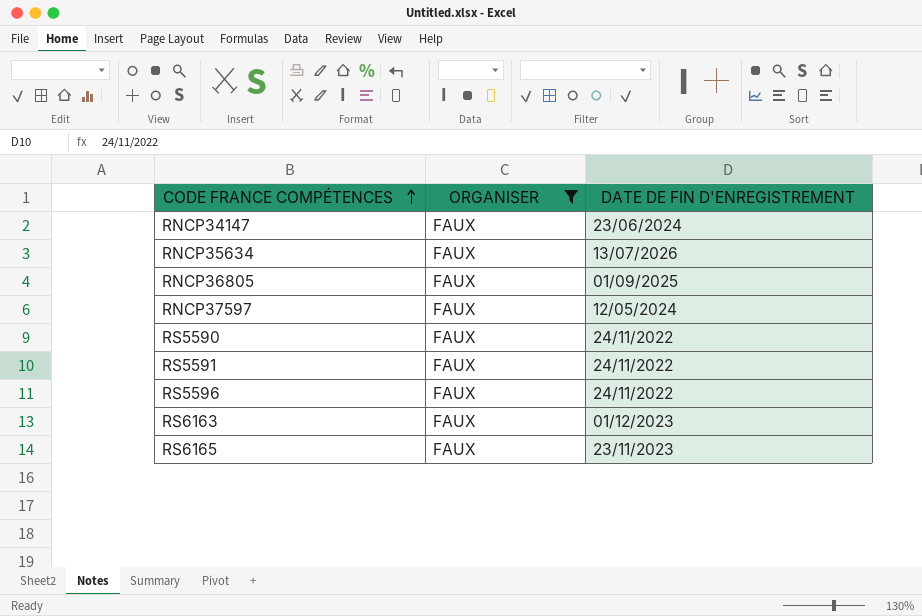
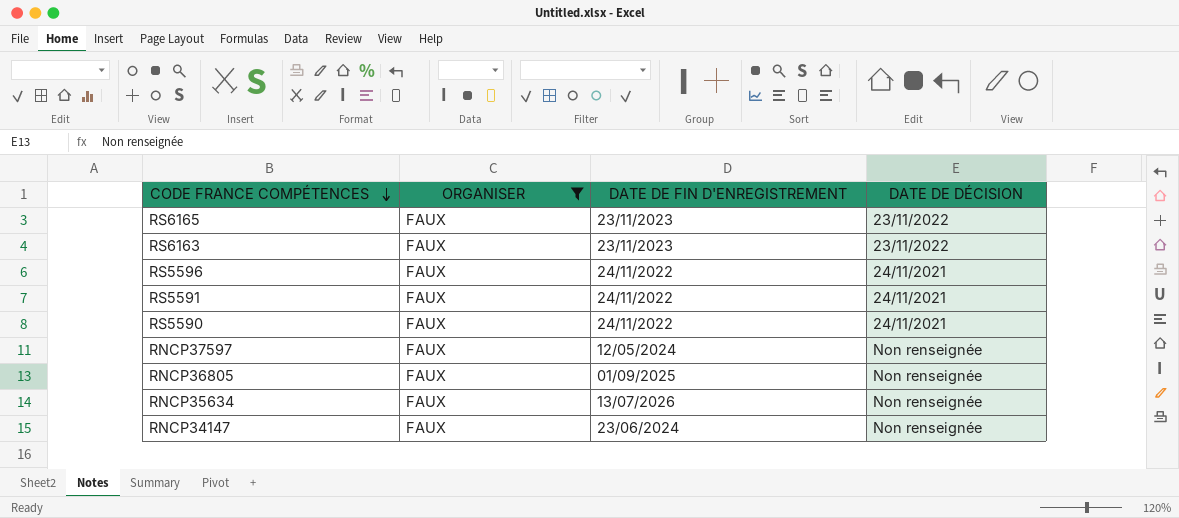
row order: CODE FRANCE COMPÉTENCES ascending -> CODE FRANCE COMPÉTENCES descending
column DATE DE DÉCISION | position: none -> 4
RS6163 | DATE DE FIN D'ENREGISTREMENT: 01/12/2023 -> 23/11/2023

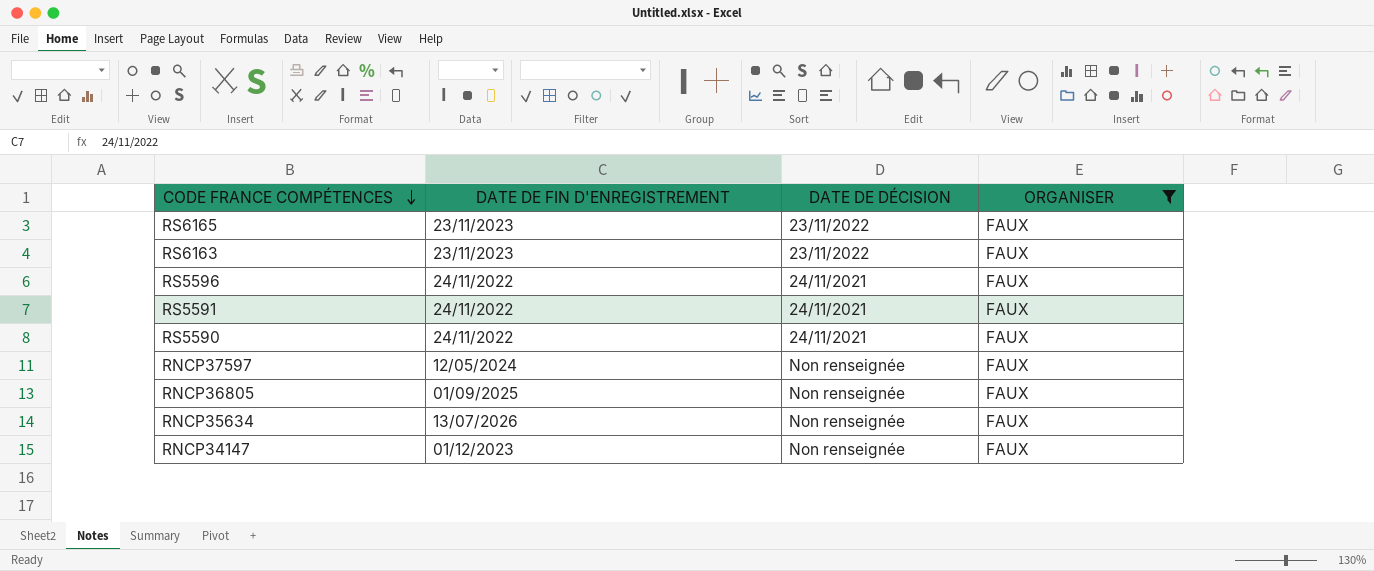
column ORGANISER | position: 2 -> 4
RNCP34147 | DATE DE FIN D'ENREGISTREMENT: 23/06/2024 -> 01/12/2023

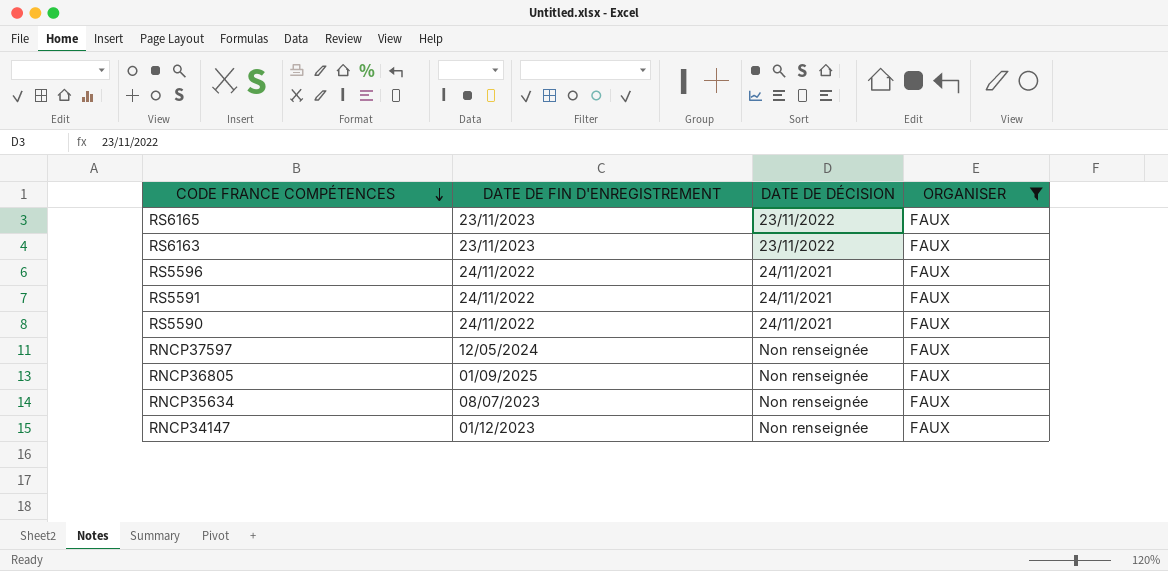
RNCP35634 | DATE DE FIN D'ENREGISTREMENT: 13/07/2026 -> 08/07/2023

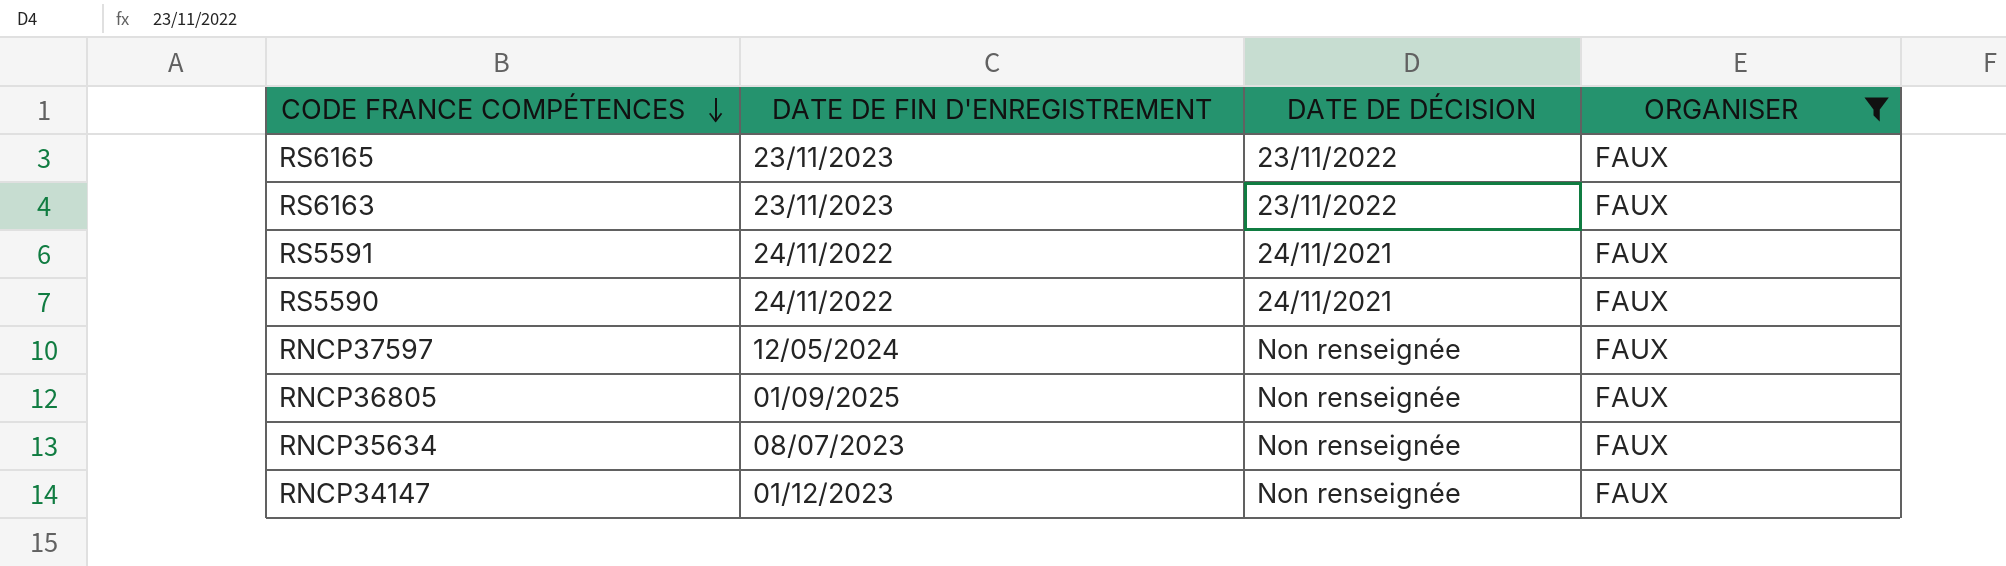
row RS5596: 24/11/2022 | 24/11/2021 | FAUX -> none

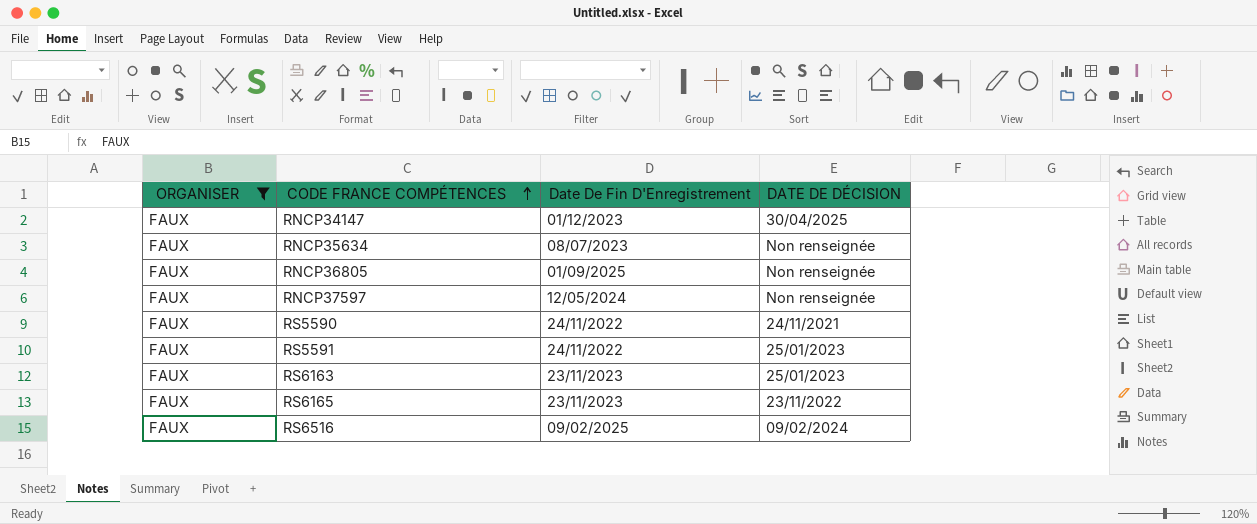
row order: CODE FRANCE COMPÉTENCES descending -> CODE FRANCE COMPÉTENCES ascending
column ORGANISER | position: 4 -> 1
column name: DATE DE FIN D'ENREGISTREMENT -> Date De Fin D'Enregistrement
RNCP34147 | DATE DE DÉCISION: Non renseignée -> 30/04/2025
RS5591 | DATE DE DÉCISION: 24/11/2021 -> 25/01/2023
RS6163 | DATE DE DÉCISION: 23/11/2022 -> 25/01/2023
row RS6516: none -> FAUX | 09/02/2025 | 09/02/2024

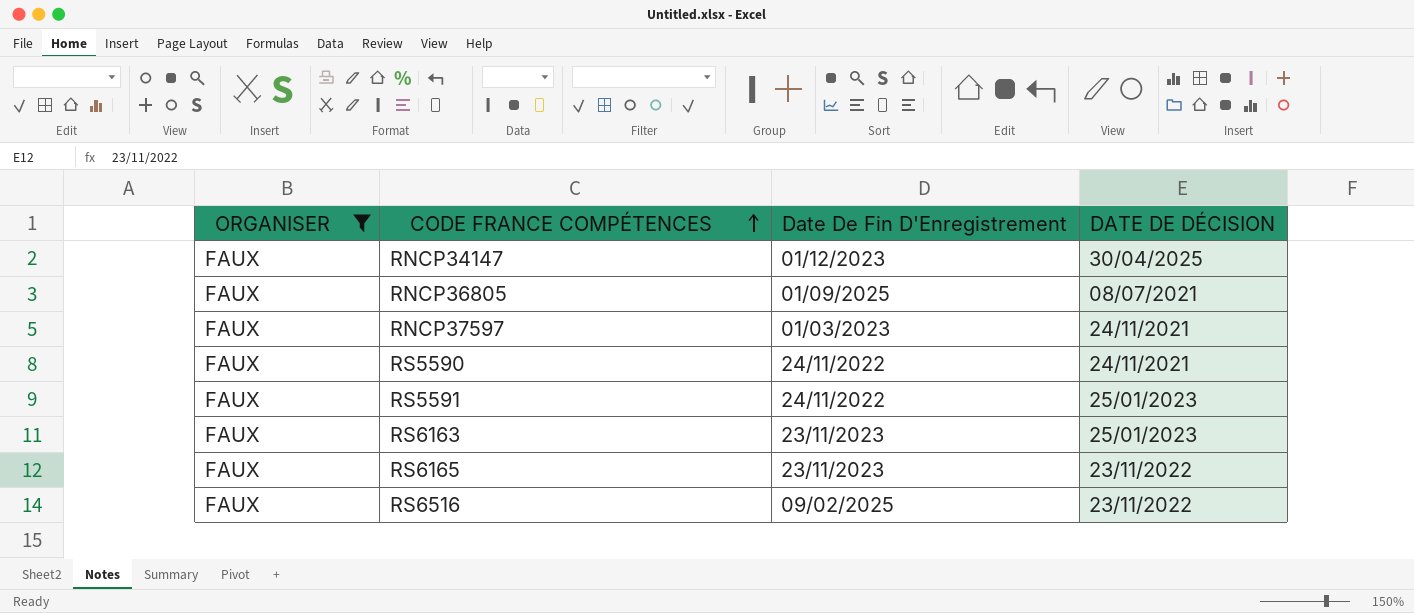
row RNCP35634: FAUX | 08/07/2023 | Non renseignée -> none
RNCP36805 | DATE DE DÉCISION: Non renseignée -> 08/07/2021
RNCP37597 | Date De Fin D'Enregistrement: 12/05/2024 -> 01/03/2023
RNCP37597 | DATE DE DÉCISION: Non renseignée -> 24/11/2021
RS6516 | DATE DE DÉCISION: 09/02/2024 -> 23/11/2022

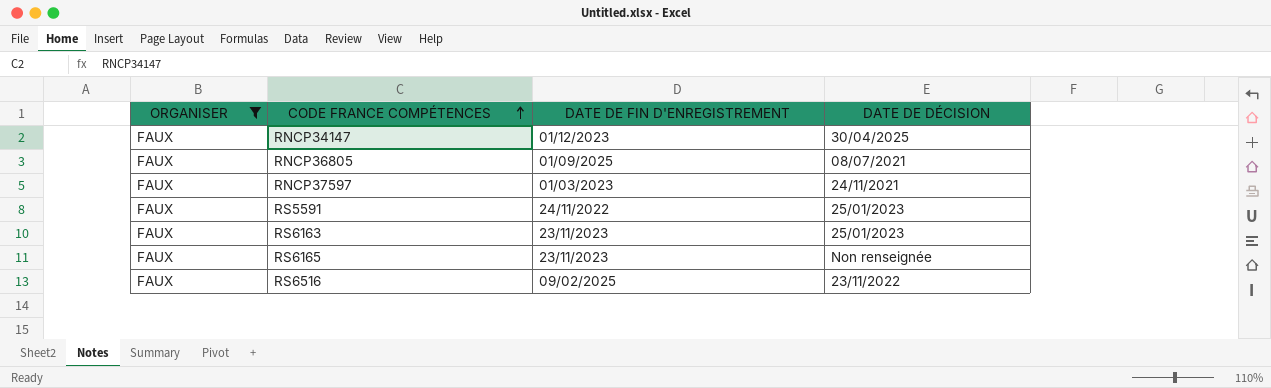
column name: Date De Fin D'Enregistrement -> DATE DE FIN D'ENREGISTREMENT
row RS5590: FAUX | 24/11/2022 | 24/11/2021 -> none
RS6165 | DATE DE DÉCISION: 23/11/2022 -> Non renseignée

